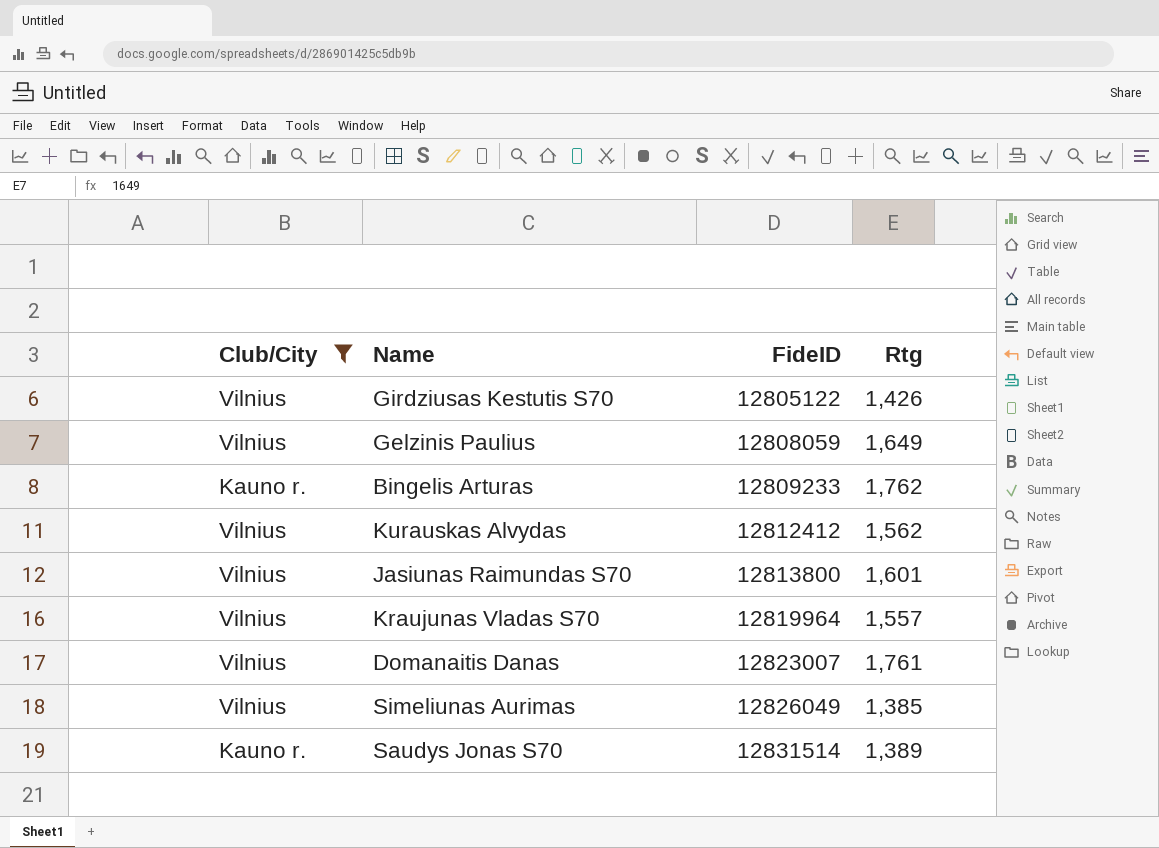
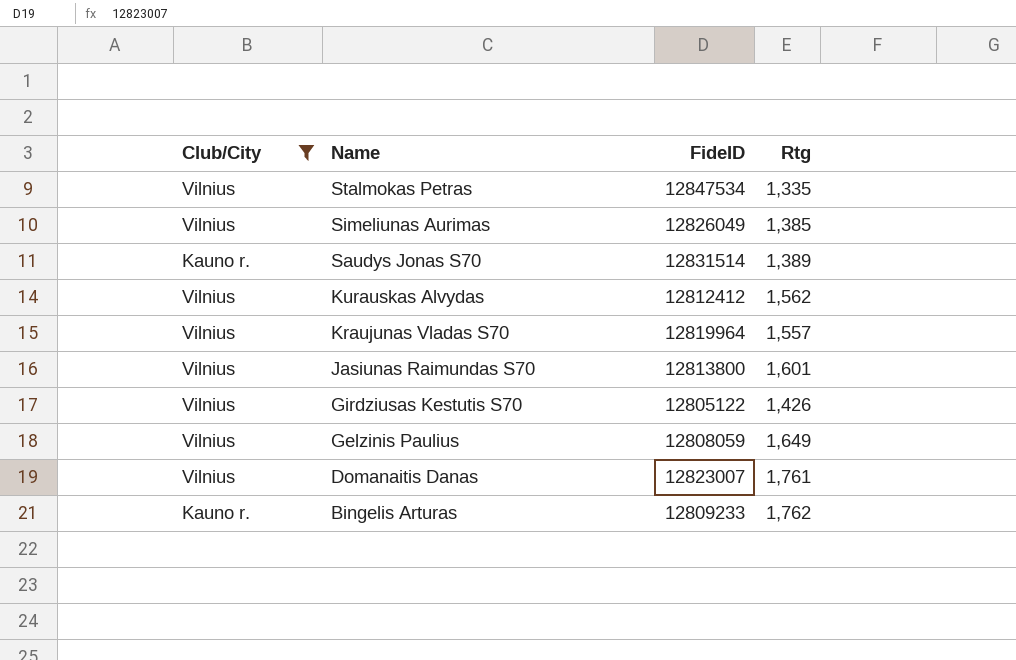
row order: FideID ascending -> Name descending
row Stalmokas Petras: none -> Vilnius | 12847534 | 1,335

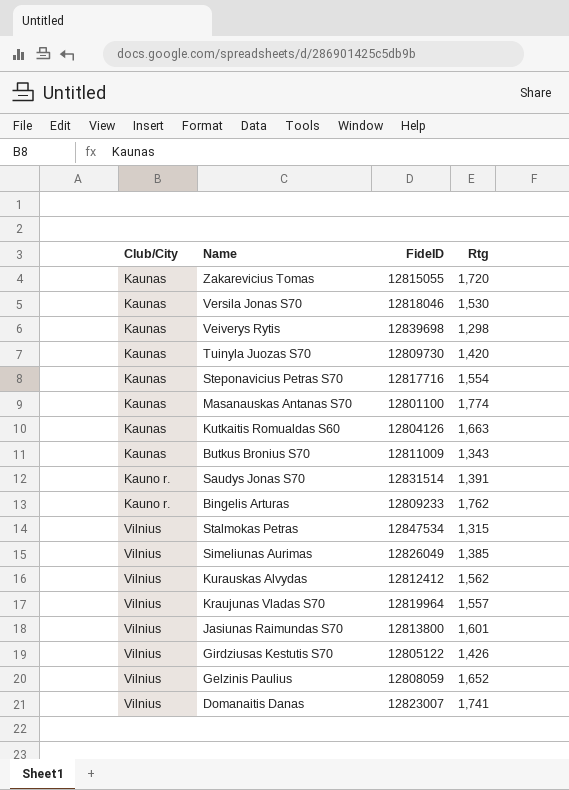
filter: Club/City != Kaunas -> none
row order: Name descending -> Club/City ascending
Saudys Jonas S70 | Rtg: 1,389 -> 1,391
Stalmokas Petras | Rtg: 1,335 -> 1,315
Gelzinis Paulius | Rtg: 1,649 -> 1,652
Domanaitis Danas | Rtg: 1,761 -> 1,741

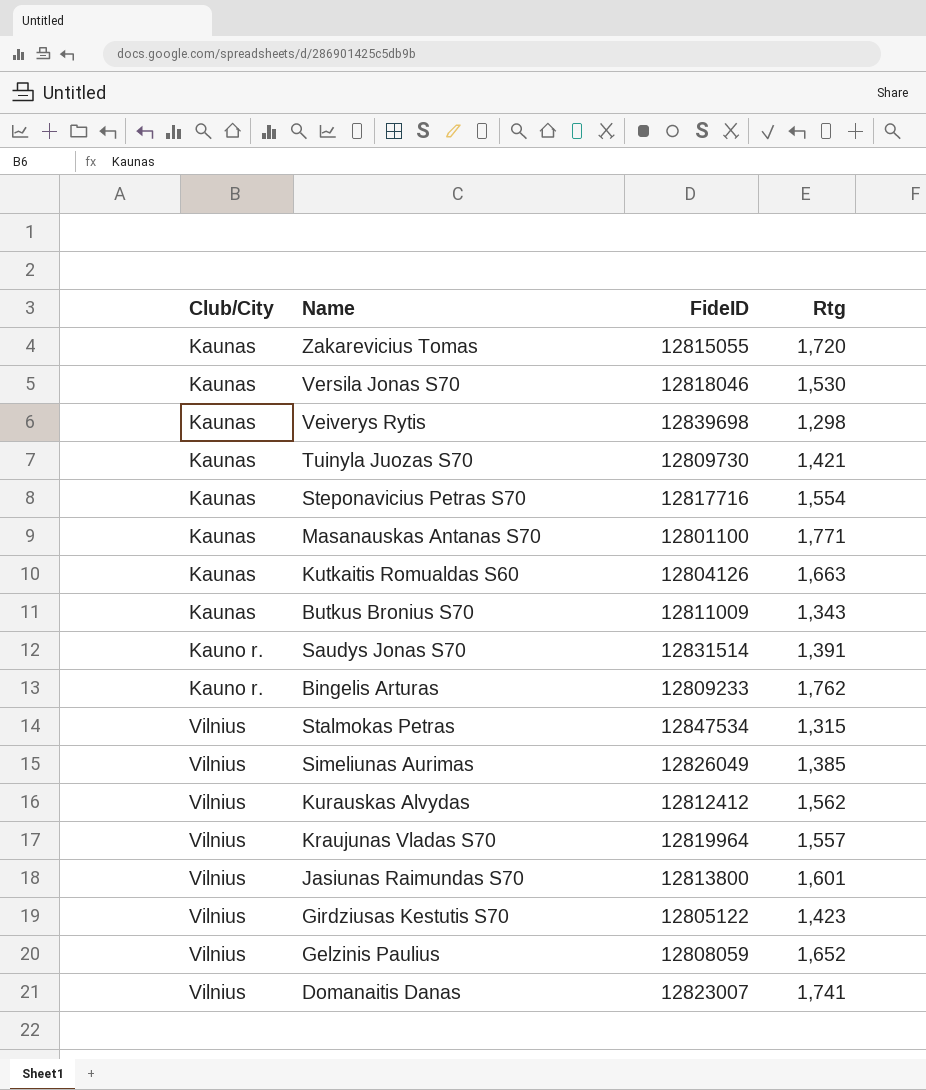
Tuinyla Juozas S70 | Rtg: 1,420 -> 1,421
Masanauskas Antanas S70 | Rtg: 1,774 -> 1,771
Girdziusas Kestutis S70 | Rtg: 1,426 -> 1,423

